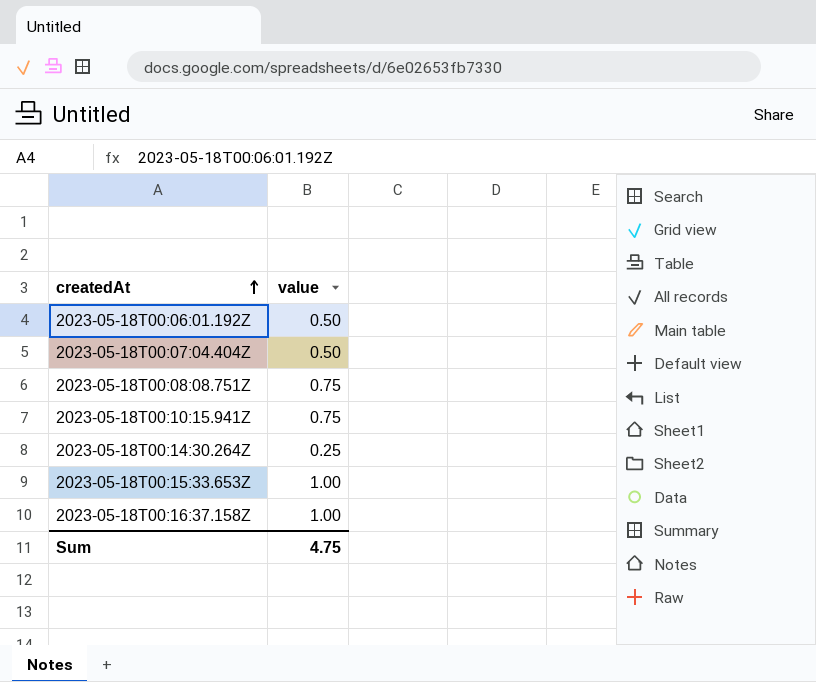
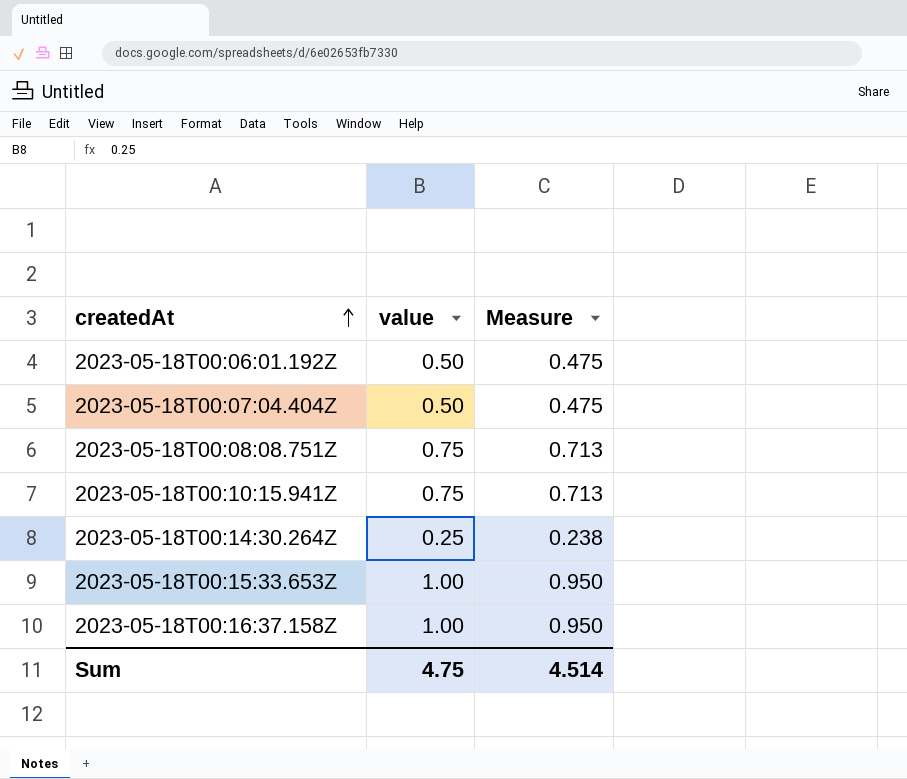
column Measure | formula: none -> [value] * 0.95

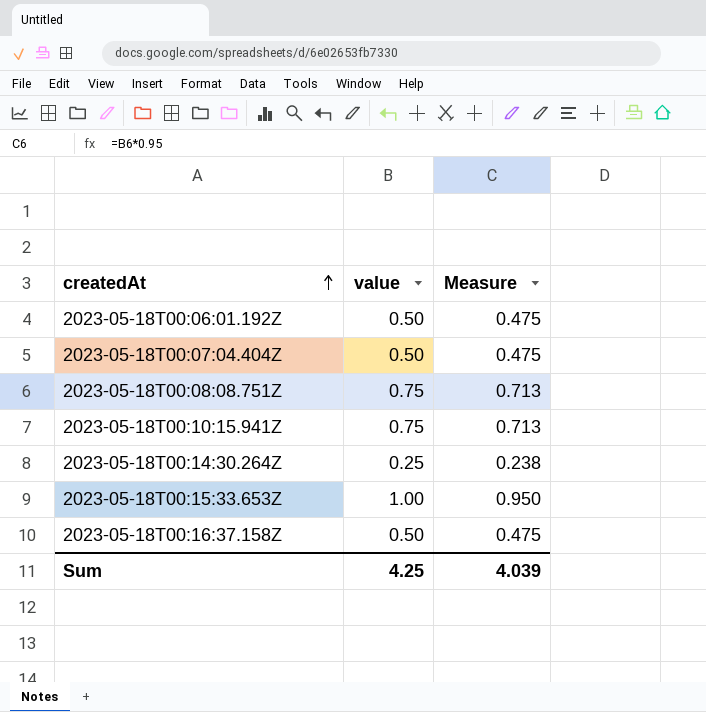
2023-05-18T00:16:37.158Z | value: 1.00 -> 0.50
2023-05-18T00:16:37.158Z | Measure: 0.950 -> 0.475
Sum | value: 4.75 -> 4.25
Sum | Measure: 4.514 -> 4.039

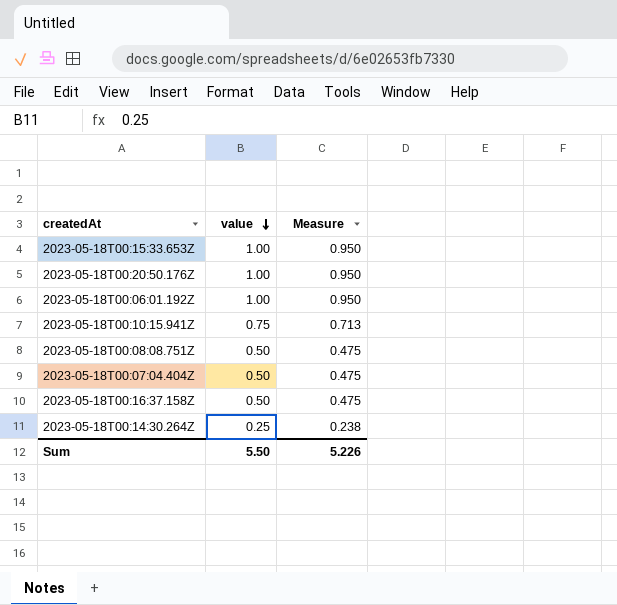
row order: createdAt ascending -> value descending
row 2023-05-18T00:20:50.176Z: none -> 1.00 | 0.950
2023-05-18T00:06:01.192Z | value: 0.50 -> 1.00
2023-05-18T00:06:01.192Z | Measure: 0.475 -> 0.950
2023-05-18T00:08:08.751Z | value: 0.75 -> 0.50
2023-05-18T00:08:08.751Z | Measure: 0.713 -> 0.475
Sum | value: 4.25 -> 5.50
Sum | Measure: 4.039 -> 5.226

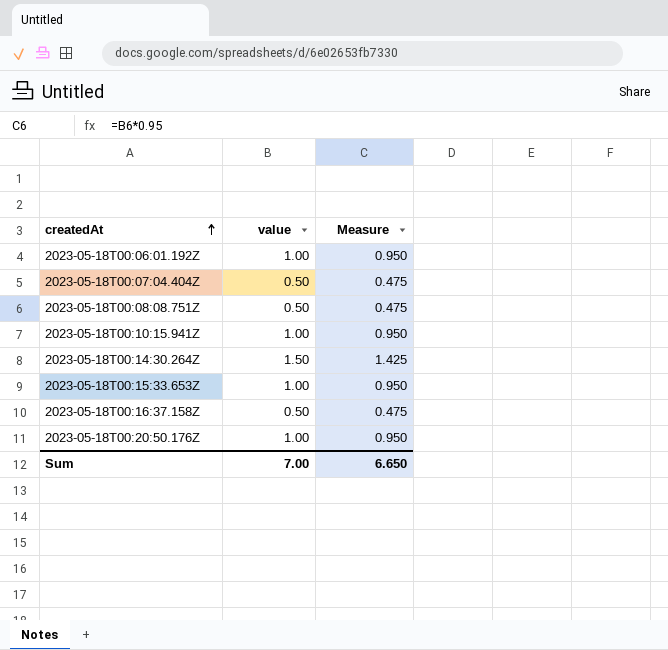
row order: value descending -> createdAt ascending
2023-05-18T00:10:15.941Z | value: 0.75 -> 1.00
2023-05-18T00:10:15.941Z | Measure: 0.713 -> 0.950
2023-05-18T00:14:30.264Z | value: 0.25 -> 1.50
2023-05-18T00:14:30.264Z | Measure: 0.238 -> 1.425
Sum | value: 5.50 -> 7.00
Sum | Measure: 5.226 -> 6.650

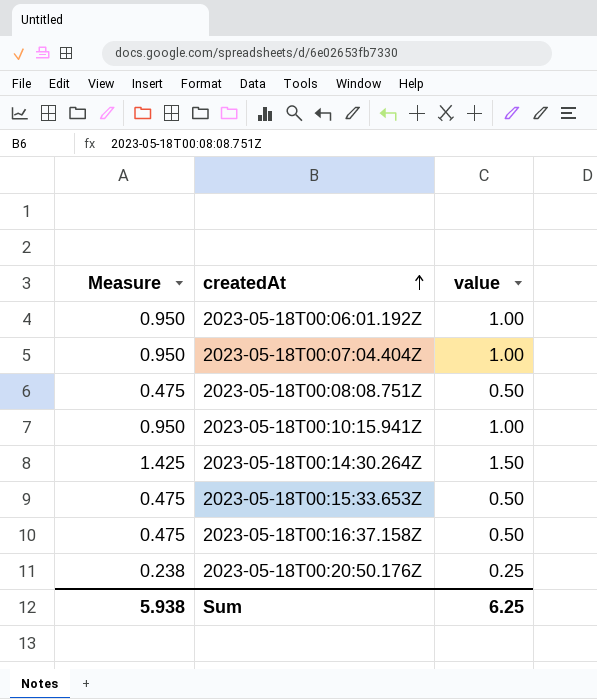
column Measure | position: 3 -> 1
2023-05-18T00:07:04.404Z | Measure: 0.475 -> 0.950
2023-05-18T00:07:04.404Z | value: 0.50 -> 1.00
2023-05-18T00:15:33.653Z | Measure: 0.950 -> 0.475
2023-05-18T00:15:33.653Z | value: 1.00 -> 0.50
2023-05-18T00:20:50.176Z | Measure: 0.950 -> 0.238
2023-05-18T00:20:50.176Z | value: 1.00 -> 0.25
Sum | Measure: 6.650 -> 5.938
Sum | value: 7.00 -> 6.25

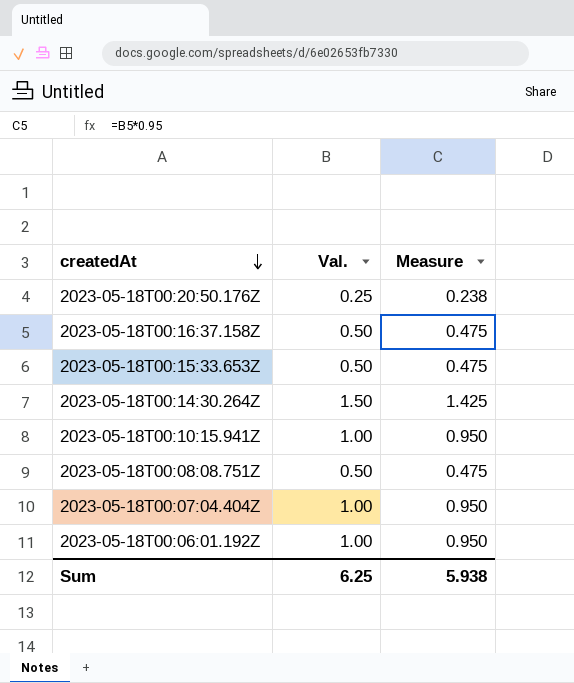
row order: createdAt ascending -> createdAt descending
column name: value -> Val.
column Measure | position: 1 -> 3

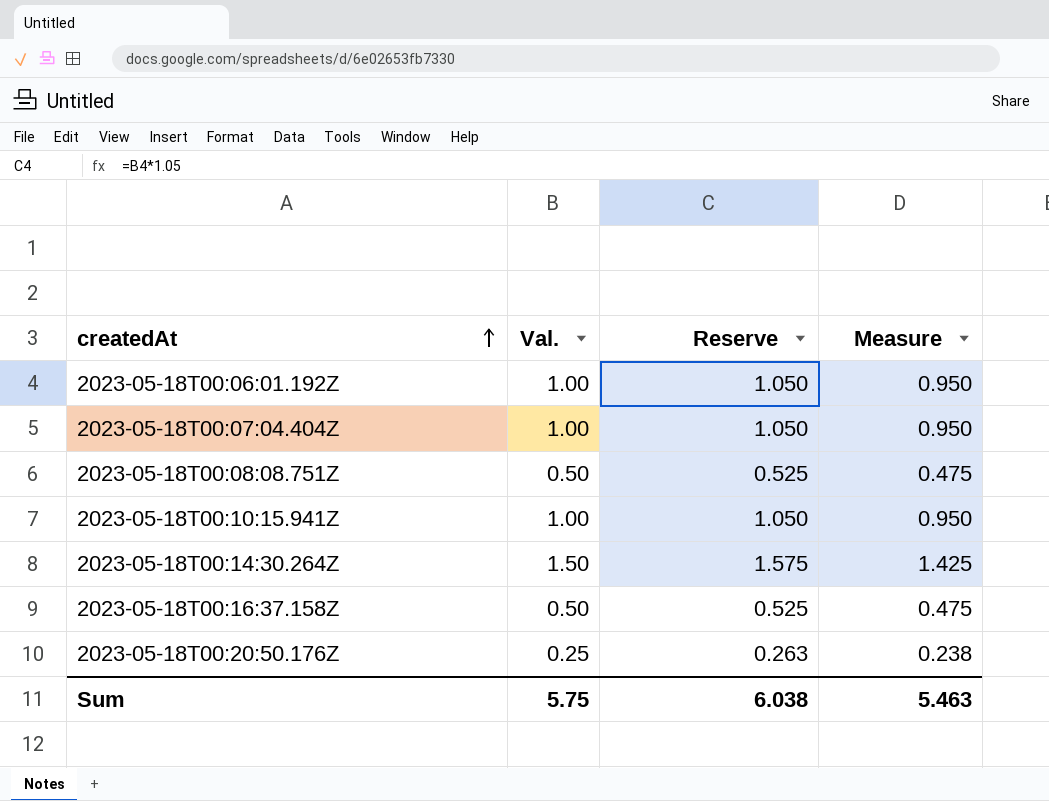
row order: createdAt descending -> createdAt ascending
column Reserve | formula: none -> [Val.] * 1.05
row 2023-05-18T00:15:33.653Z: 0.50 | 0.475 -> none
Sum | Val.: 6.25 -> 5.75
Sum | Measure: 5.938 -> 5.463

